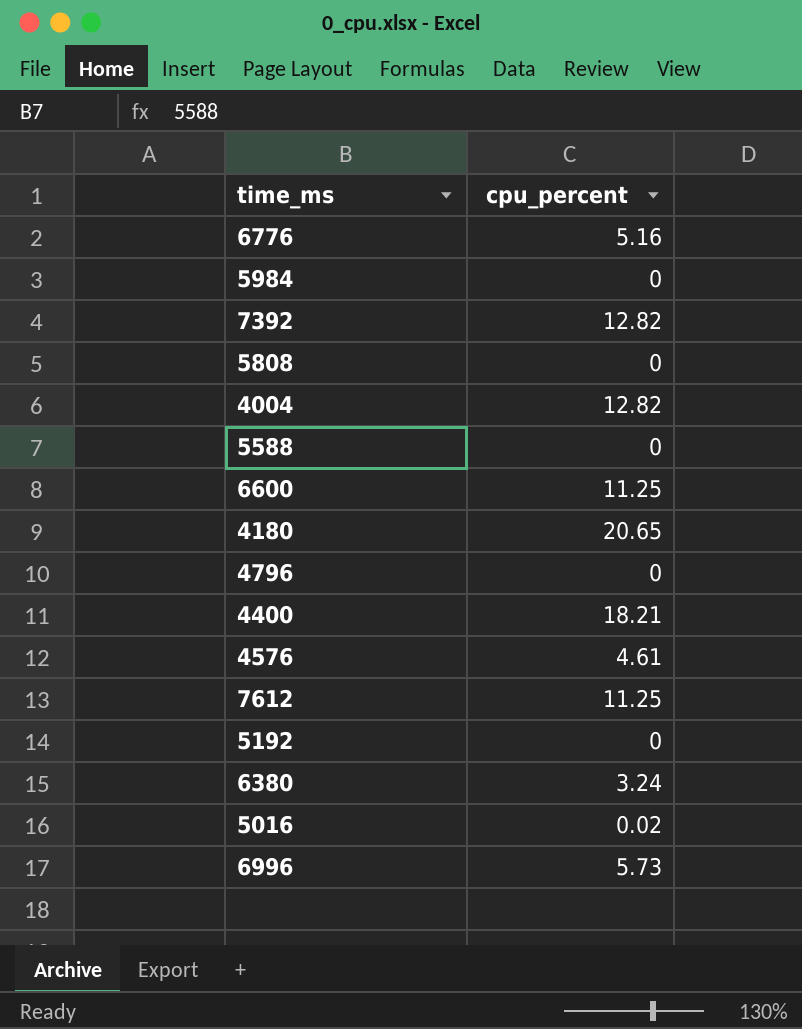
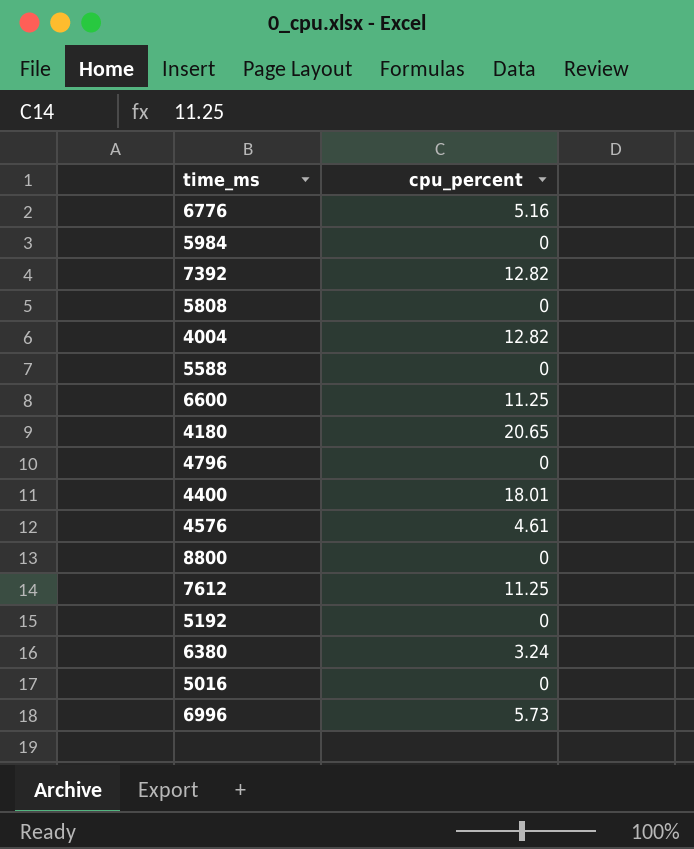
4400 | cpu_percent: 18.21 -> 18.01
row 8800: none -> 0
5016 | cpu_percent: 0.02 -> 0

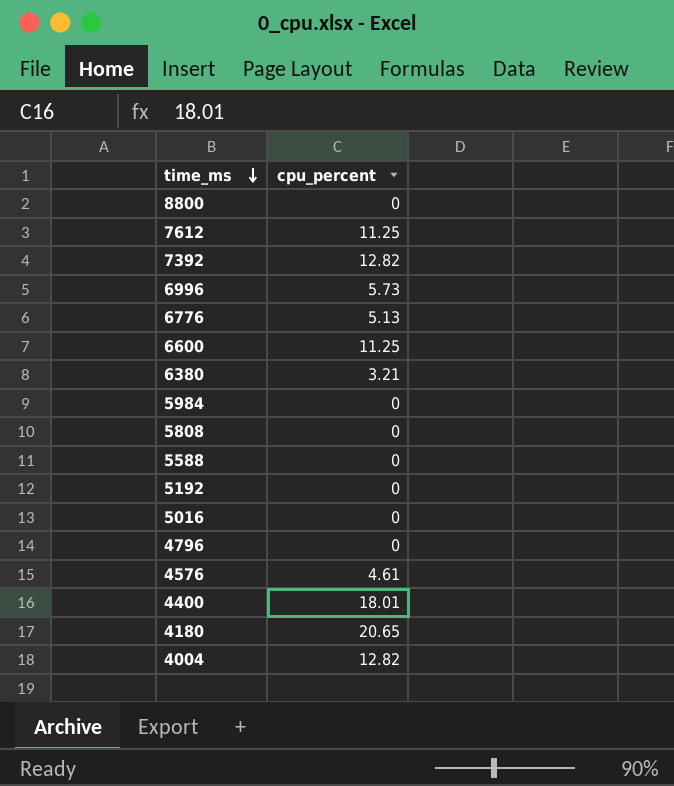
row order: none -> time_ms descending
6776 | cpu_percent: 5.16 -> 5.13
6380 | cpu_percent: 3.24 -> 3.21

